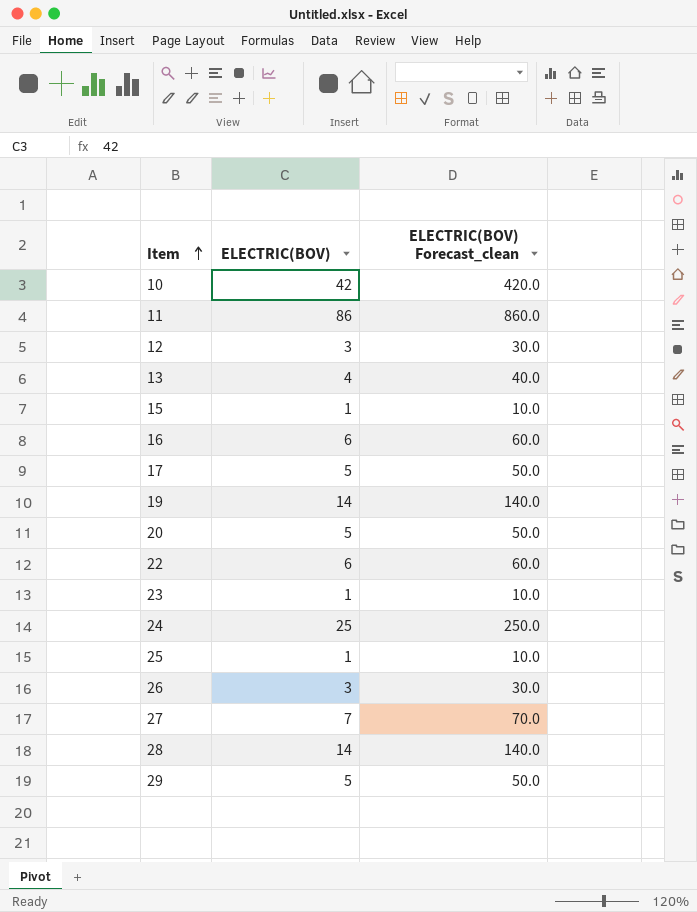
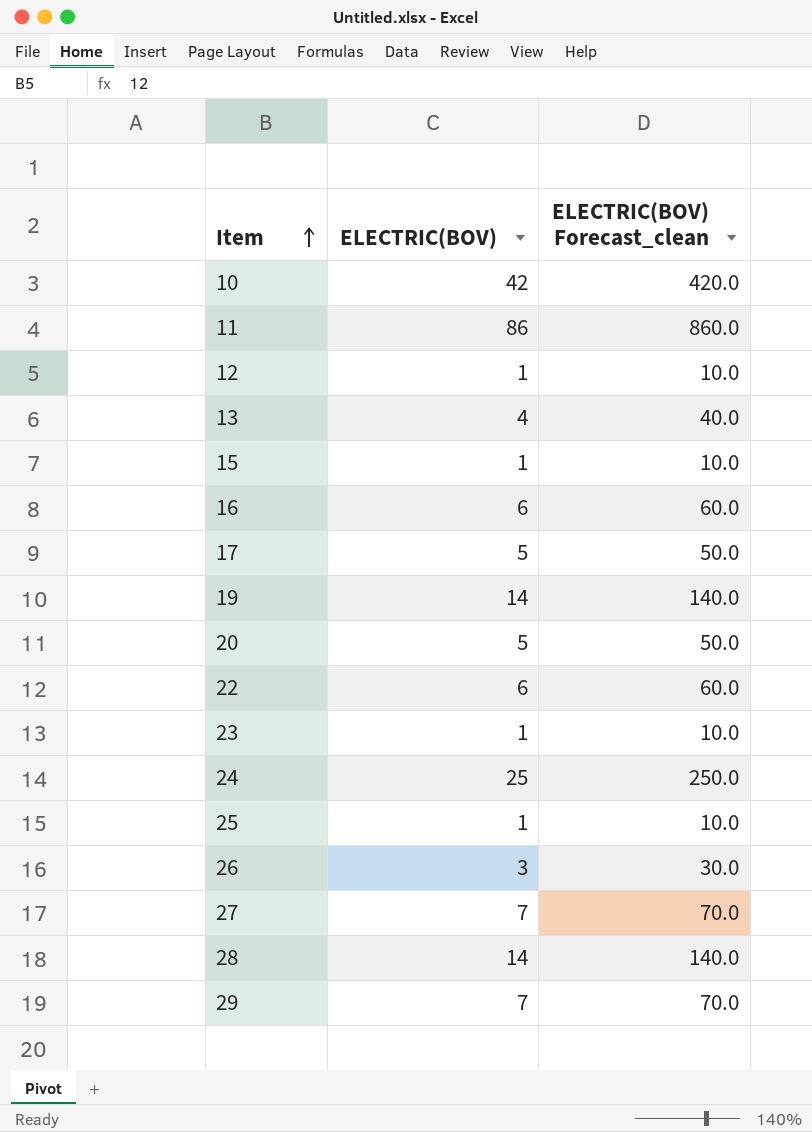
12 | ELECTRIC(BOV): 3 -> 1
12 | ELECTRIC(BOV) Forecast_clean: 30.0 -> 10.0
29 | ELECTRIC(BOV): 5 -> 7
29 | ELECTRIC(BOV) Forecast_clean: 50.0 -> 70.0

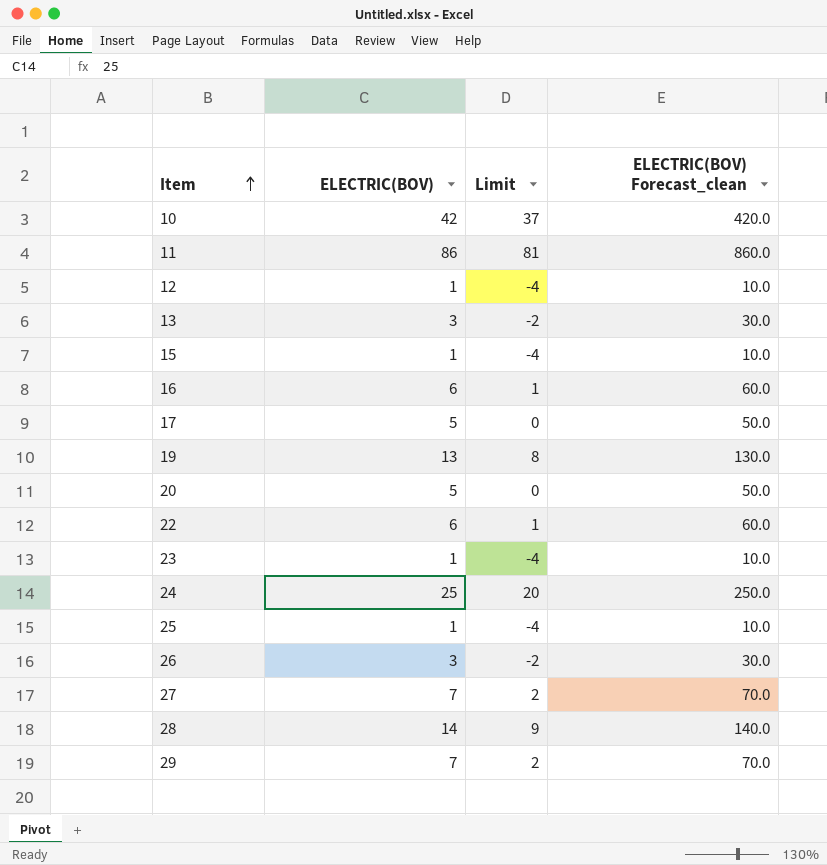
column Limit | formula: none -> [ELECTRIC(BOV)] - 5
13 | ELECTRIC(BOV): 4 -> 3
13 | ELECTRIC(BOV) Forecast_clean: 40.0 -> 30.0
19 | ELECTRIC(BOV): 14 -> 13
19 | ELECTRIC(BOV) Forecast_clean: 140.0 -> 130.0

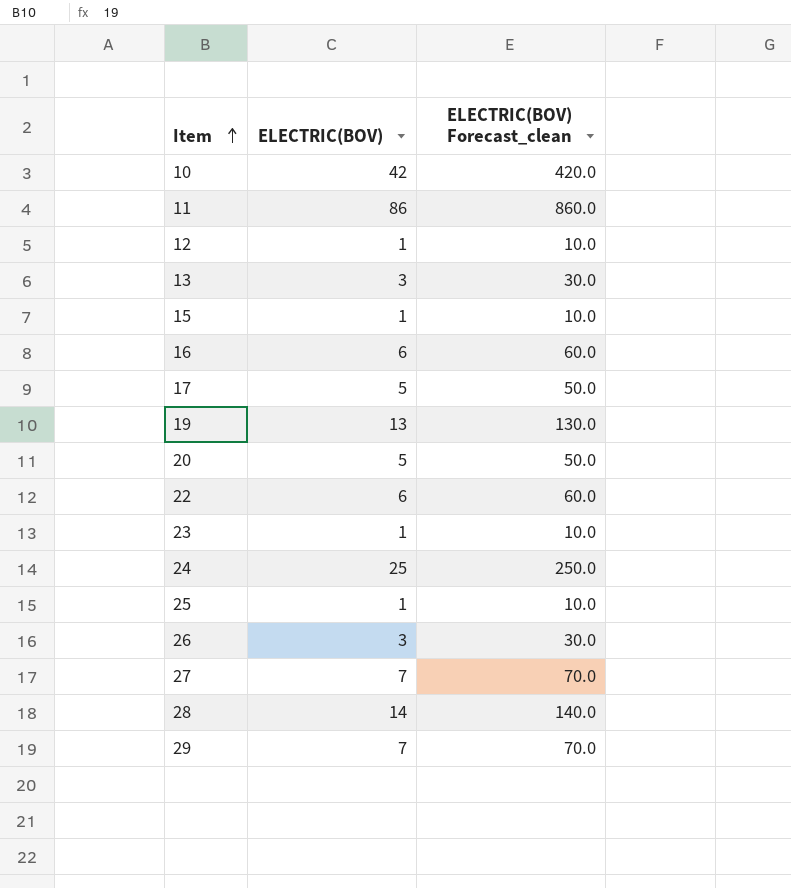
column Limit | formula: [ELECTRIC(BOV)] - 5 -> none

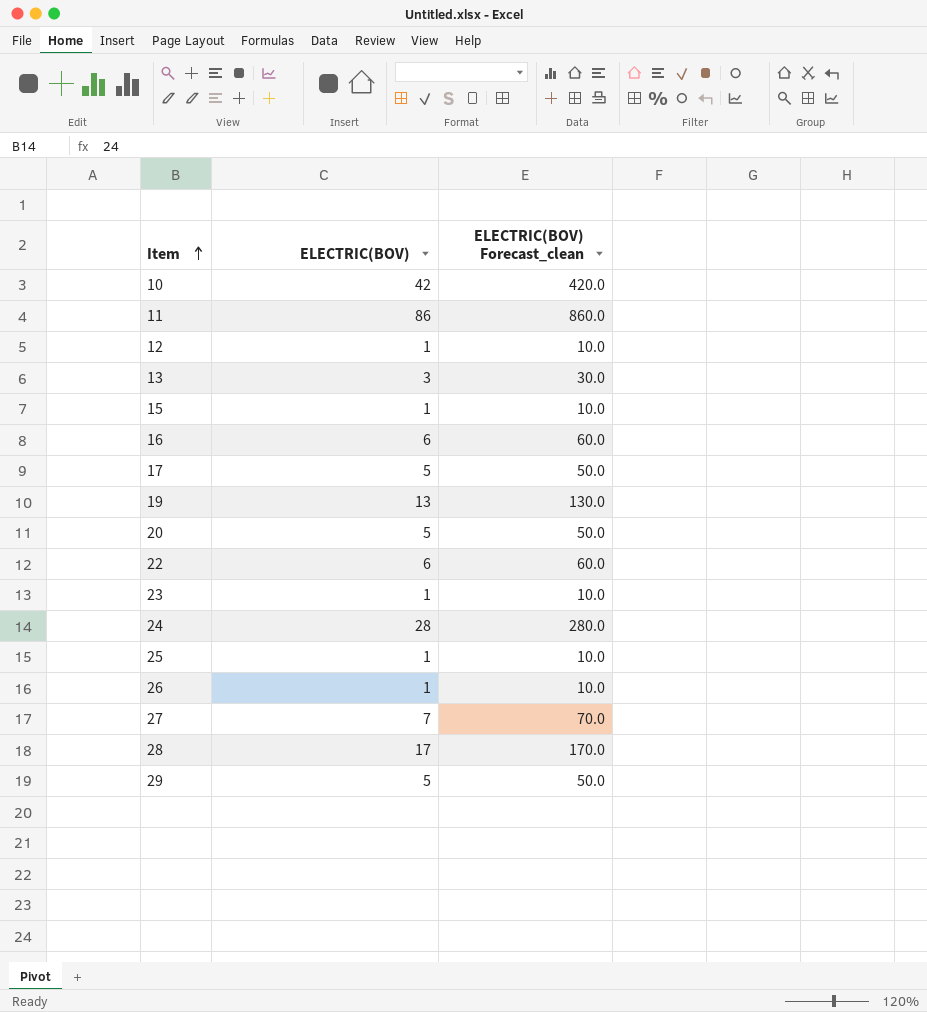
24 | ELECTRIC(BOV): 25 -> 28
24 | ELECTRIC(BOV) Forecast_clean: 250.0 -> 280.0
26 | ELECTRIC(BOV): 3 -> 1
26 | ELECTRIC(BOV) Forecast_clean: 30.0 -> 10.0
28 | ELECTRIC(BOV): 14 -> 17
28 | ELECTRIC(BOV) Forecast_clean: 140.0 -> 170.0
29 | ELECTRIC(BOV): 7 -> 5
29 | ELECTRIC(BOV) Forecast_clean: 70.0 -> 50.0

